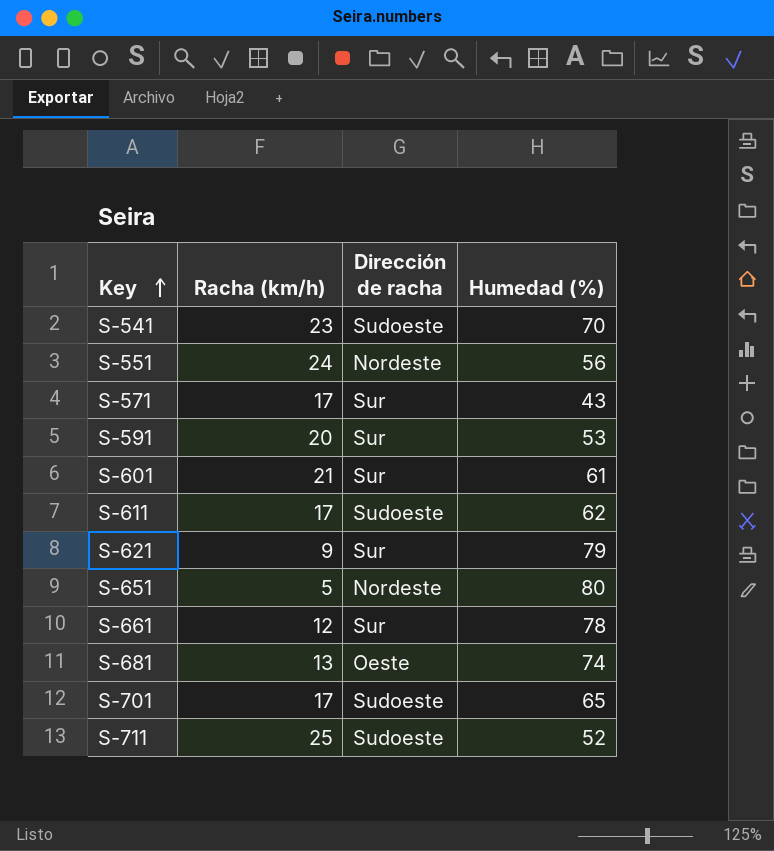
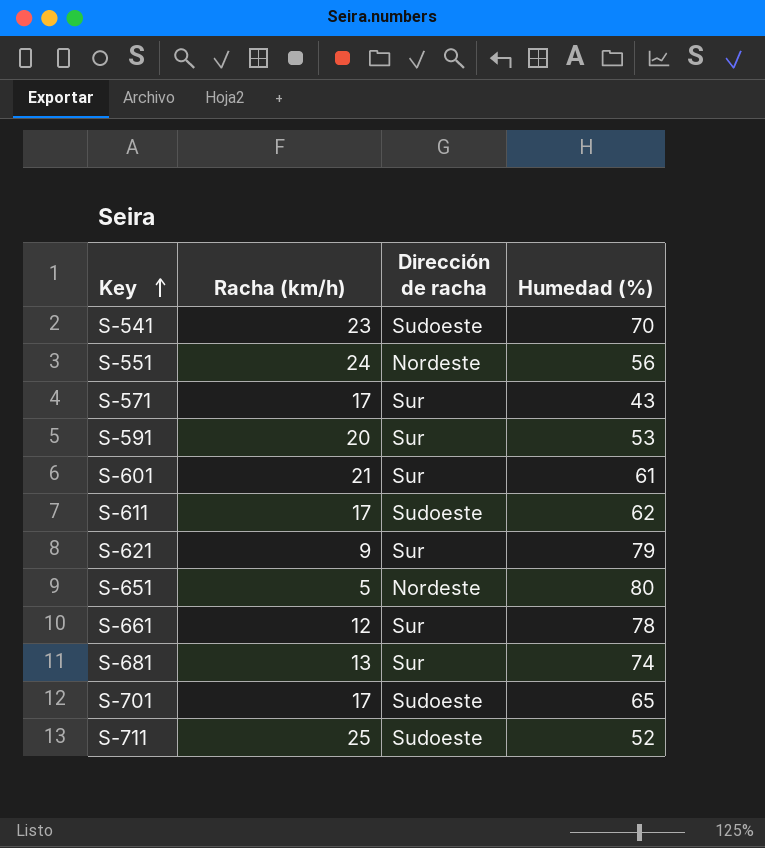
S-681 | Dirección de racha: Oeste -> Sur

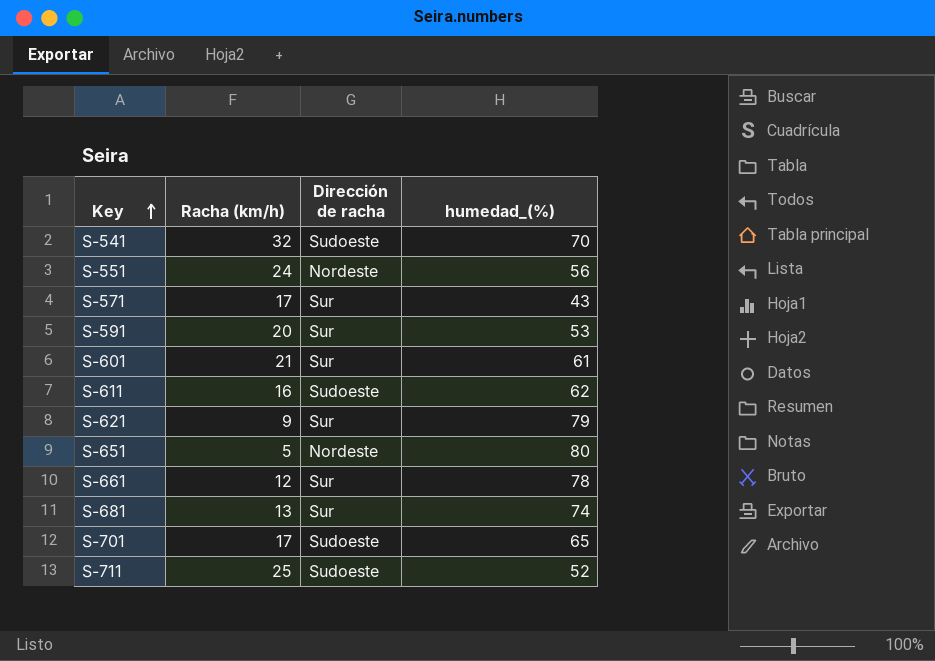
column name: Humedad (%) -> humedad_(%)
S-541 | Racha (km/h): 23 -> 32
S-611 | Racha (km/h): 17 -> 16

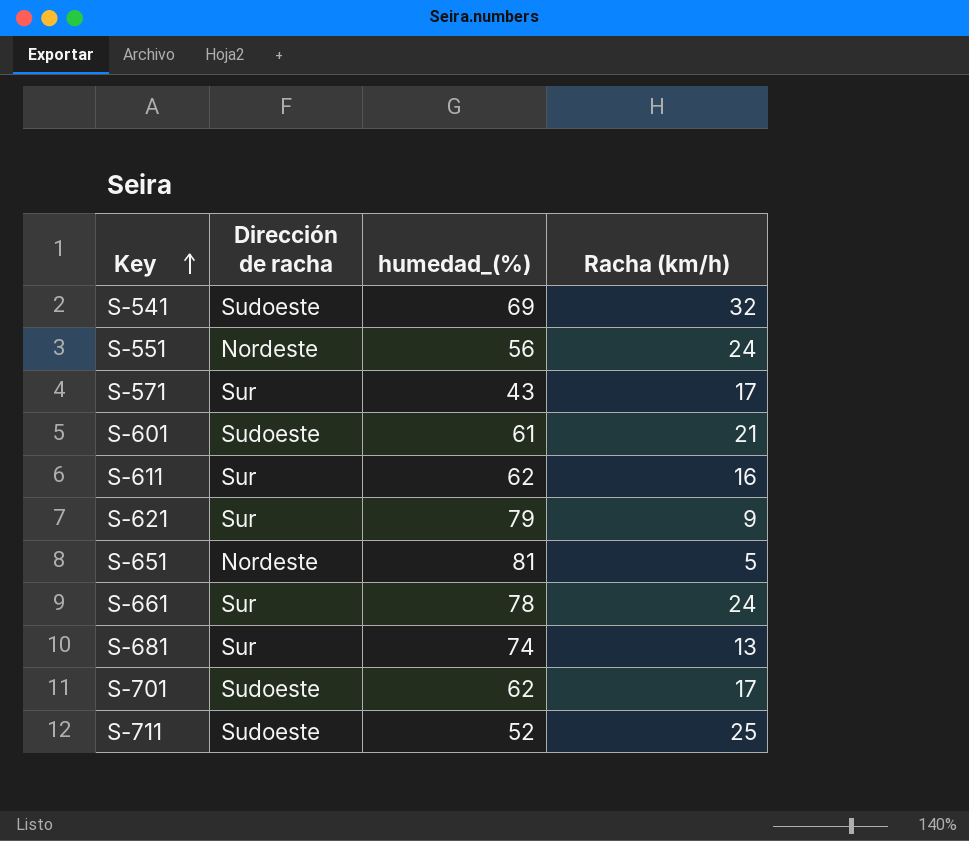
column Racha (km/h) | position: 2 -> 4
row S-591: 20 | Sur | 53 -> none
S-541 | humedad_(%): 70 -> 69
S-601 | Dirección de racha: Sur -> Sudoeste
S-611 | Dirección de racha: Sudoeste -> Sur
S-651 | humedad_(%): 80 -> 81
S-661 | Racha (km/h): 12 -> 24
S-701 | humedad_(%): 65 -> 62

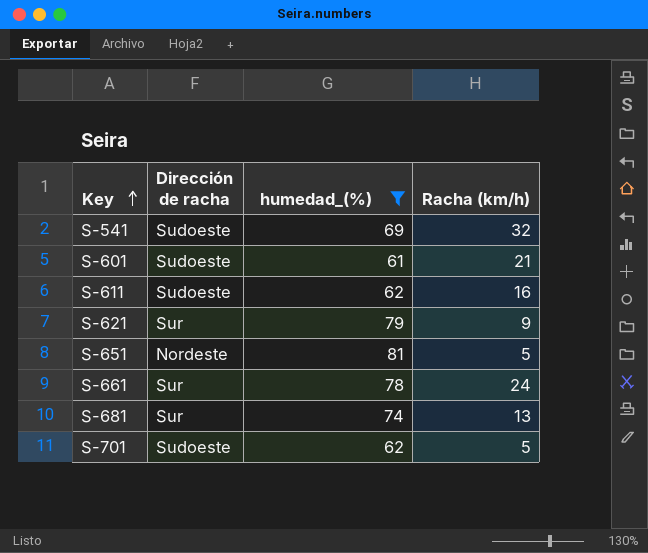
filter: none -> humedad_(%) >= 61
S-611 | Dirección de racha: Sur -> Sudoeste
S-701 | Racha (km/h): 17 -> 5

